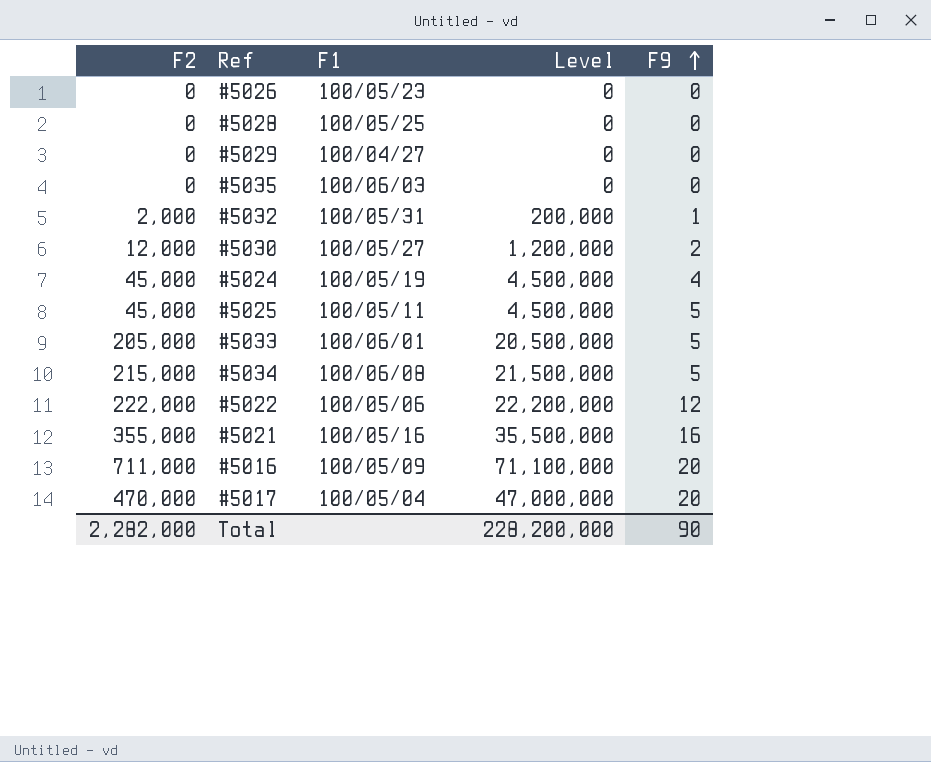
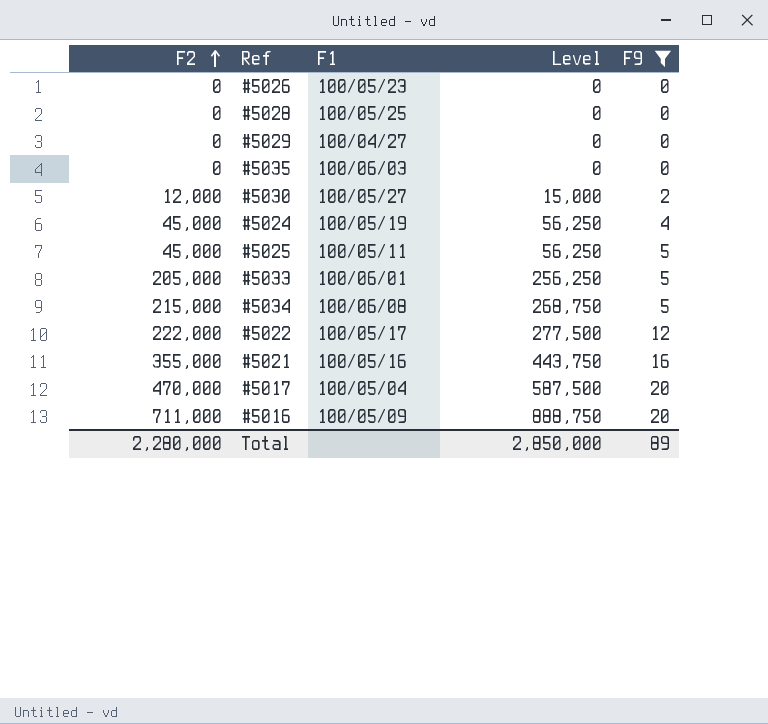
filter: none -> F9 != 1
row order: F9 ascending -> F2 ascending
column Level | formula: [F2] * 100 -> [F2] * 1.25
#5022 | F1: 100/05/06 -> 100/05/17
Total | F2: 2,282,000 -> 2,280,000
Total | Level: 228,200,000 -> 2,850,000
Total | F9: 90 -> 89

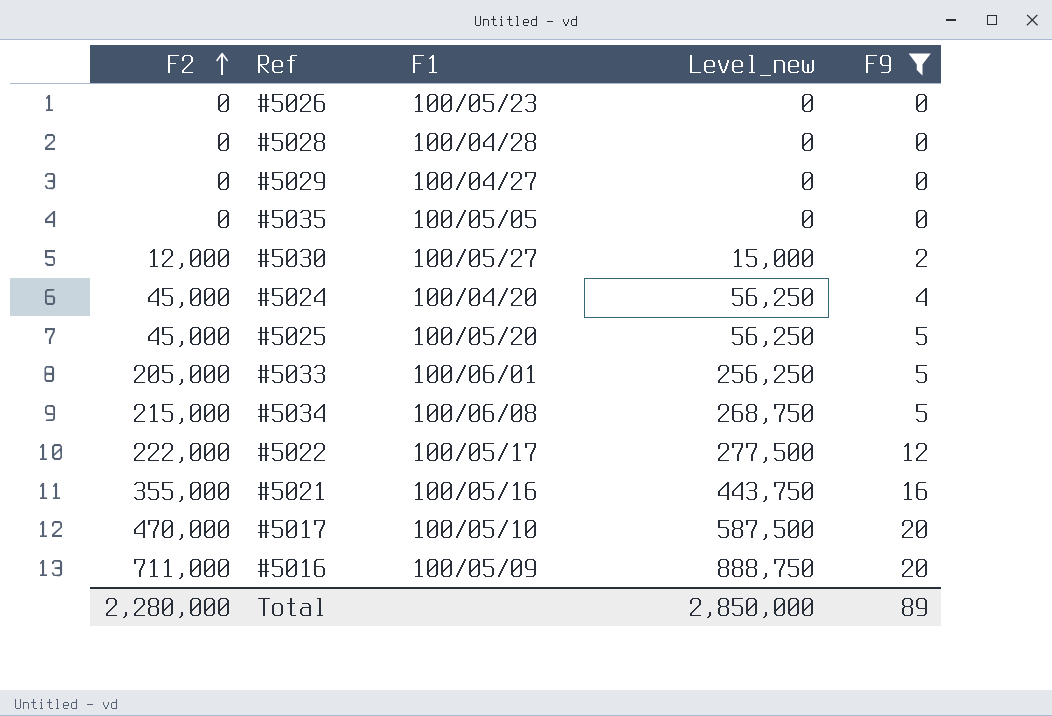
column name: Level -> Level_new
#5028 | F1: 100/05/25 -> 100/04/28
#5035 | F1: 100/06/03 -> 100/05/05
#5024 | F1: 100/05/19 -> 100/04/20
#5025 | F1: 100/05/11 -> 100/05/20
#5017 | F1: 100/05/04 -> 100/05/10

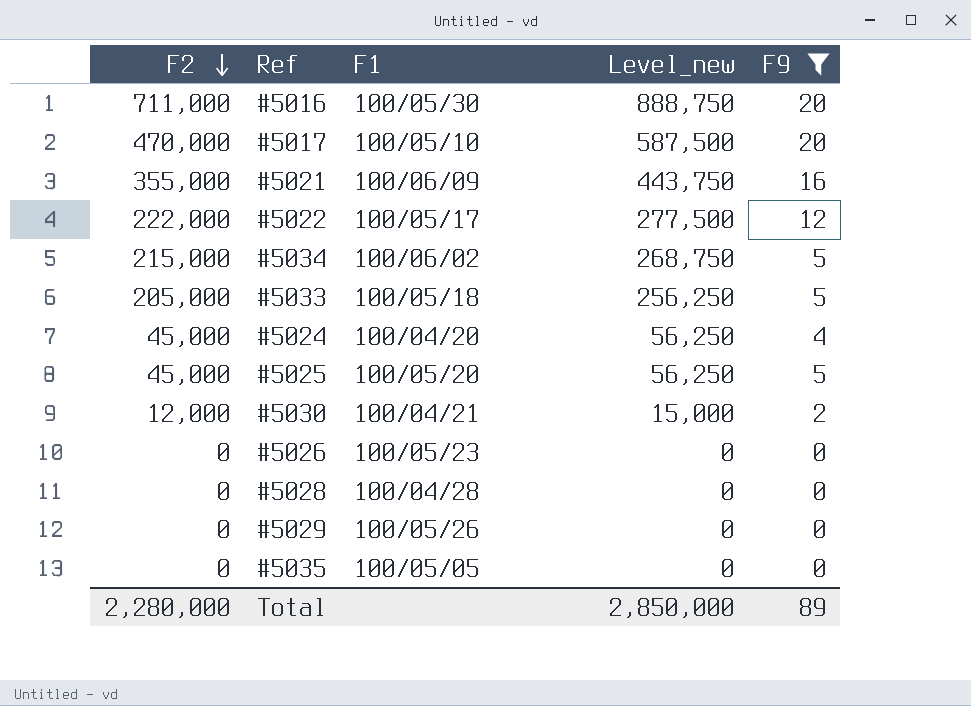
row order: F2 ascending -> F2 descending
#5016 | F1: 100/05/09 -> 100/05/30
#5021 | F1: 100/05/16 -> 100/06/09
#5034 | F1: 100/06/08 -> 100/06/02
#5033 | F1: 100/06/01 -> 100/05/18
#5030 | F1: 100/05/27 -> 100/04/21
#5029 | F1: 100/04/27 -> 100/05/26

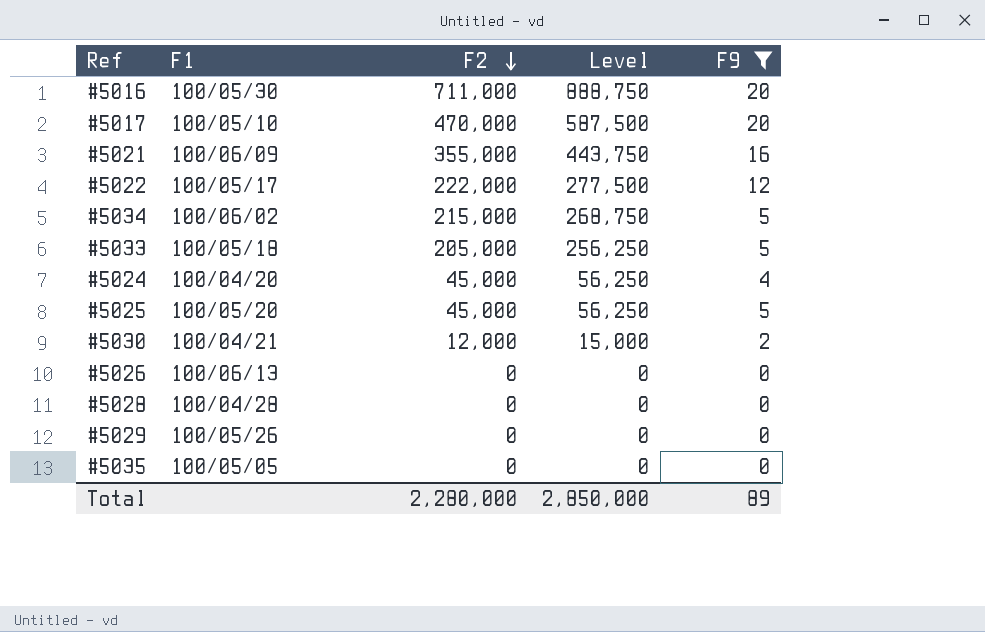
column F2 | position: 1 -> 3
column name: Level_new -> Level
#5026 | F1: 100/05/23 -> 100/06/13

